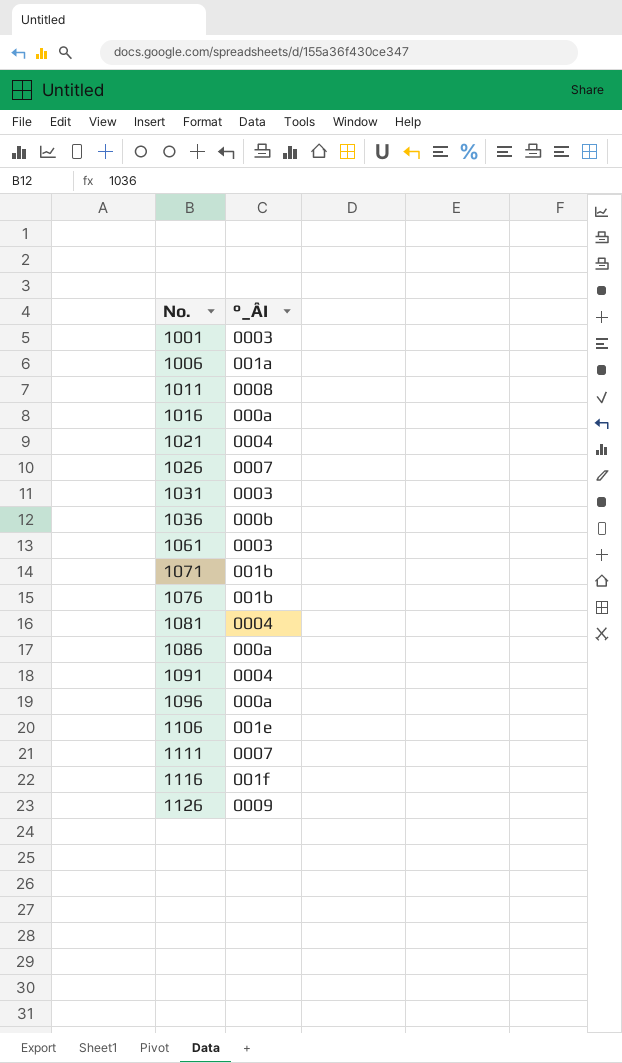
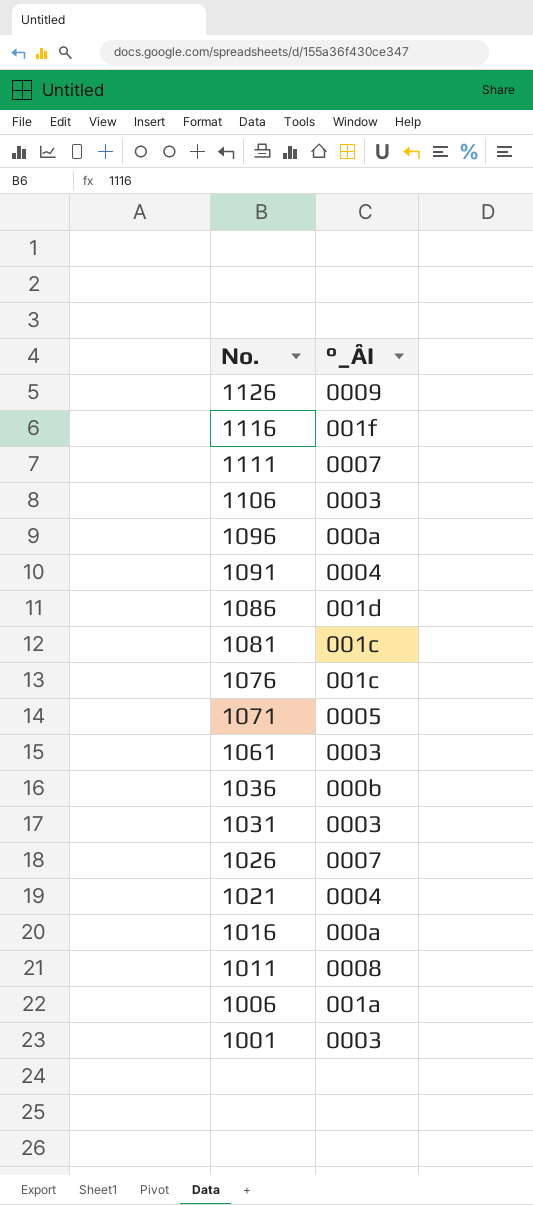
row order: No. ascending -> No. descending
1106 | °_ÂI: 001e -> 0003
1086 | °_ÂI: 000a -> 001d
1081 | °_ÂI: 0004 -> 001c
1076 | °_ÂI: 001b -> 001c
1071 | °_ÂI: 001b -> 0005

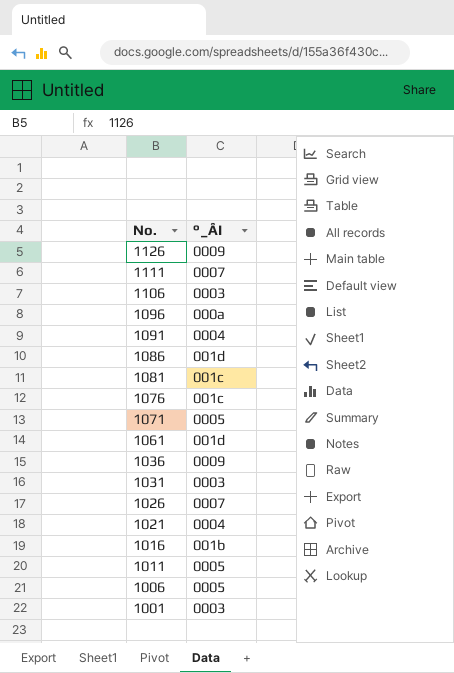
row 1116: 001f -> none
1061 | °_ÂI: 0003 -> 001d
1036 | °_ÂI: 000b -> 0009
1016 | °_ÂI: 000a -> 001b
1011 | °_ÂI: 0008 -> 0005
1006 | °_ÂI: 001a -> 0005

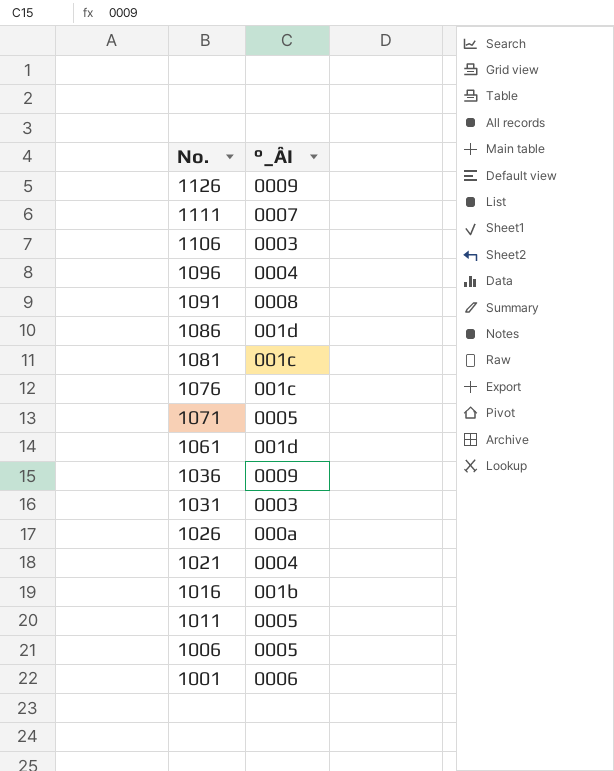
1096 | °_ÂI: 000a -> 0004
1091 | °_ÂI: 0004 -> 0008
1026 | °_ÂI: 0007 -> 000a
1001 | °_ÂI: 0003 -> 0006

